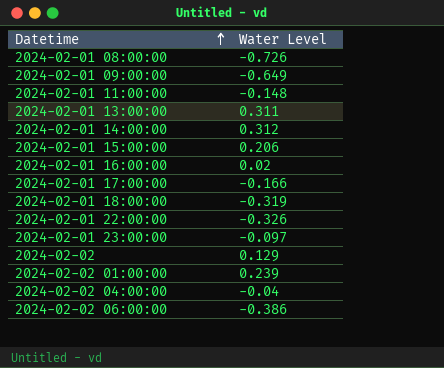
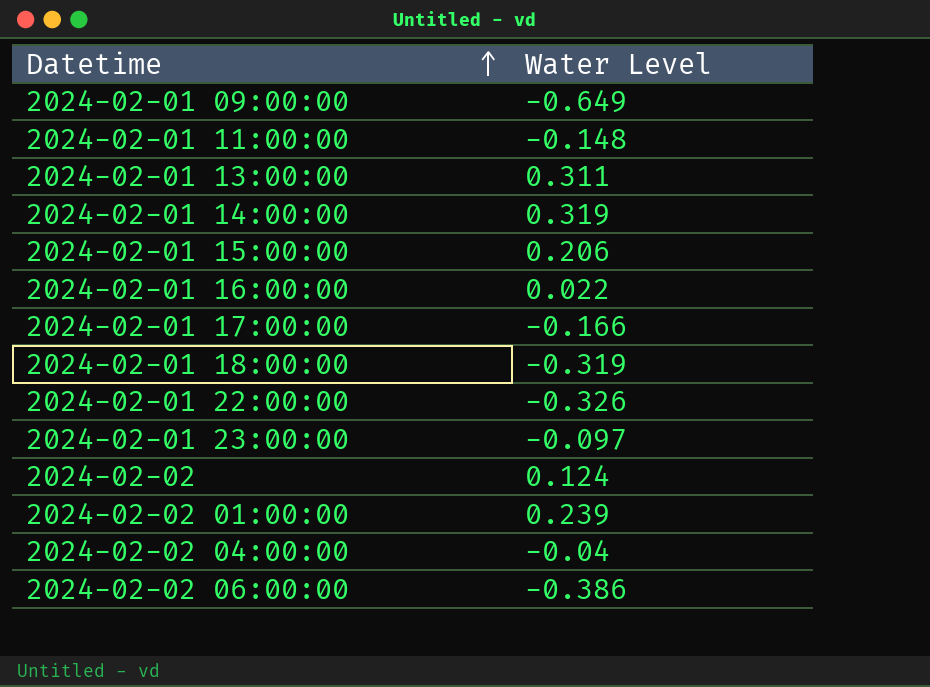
row 2024-02-01 08:00:00: -0.726 -> none
2024-02-01 14:00:00 | Water Level: 0.312 -> 0.319
2024-02-01 16:00:00 | Water Level: 0.02 -> 0.022
2024-02-02 | Water Level: 0.129 -> 0.124

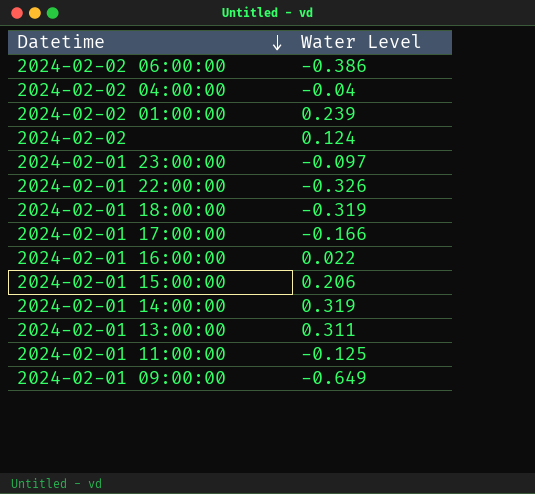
row order: Datetime ascending -> Datetime descending
2024-02-01 11:00:00 | Water Level: -0.148 -> -0.125

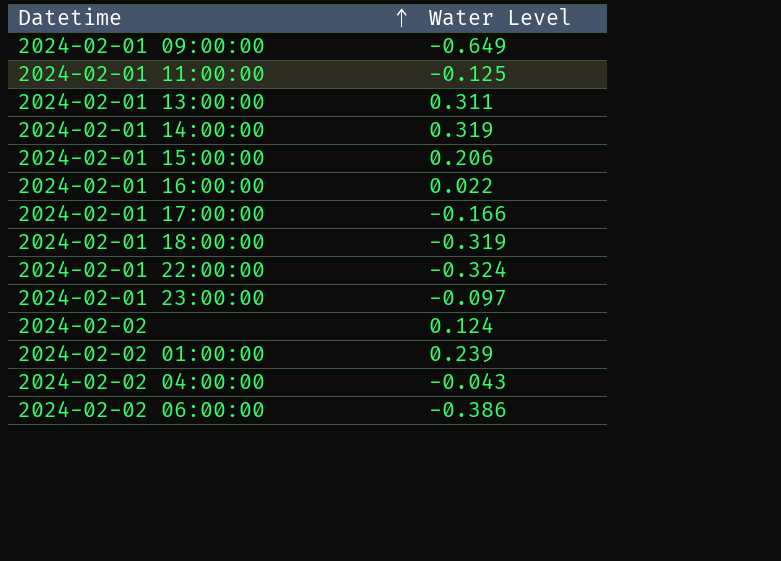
row order: Datetime descending -> Datetime ascending
2024-02-01 22:00:00 | Water Level: -0.326 -> -0.324
2024-02-02 04:00:00 | Water Level: -0.04 -> -0.043

